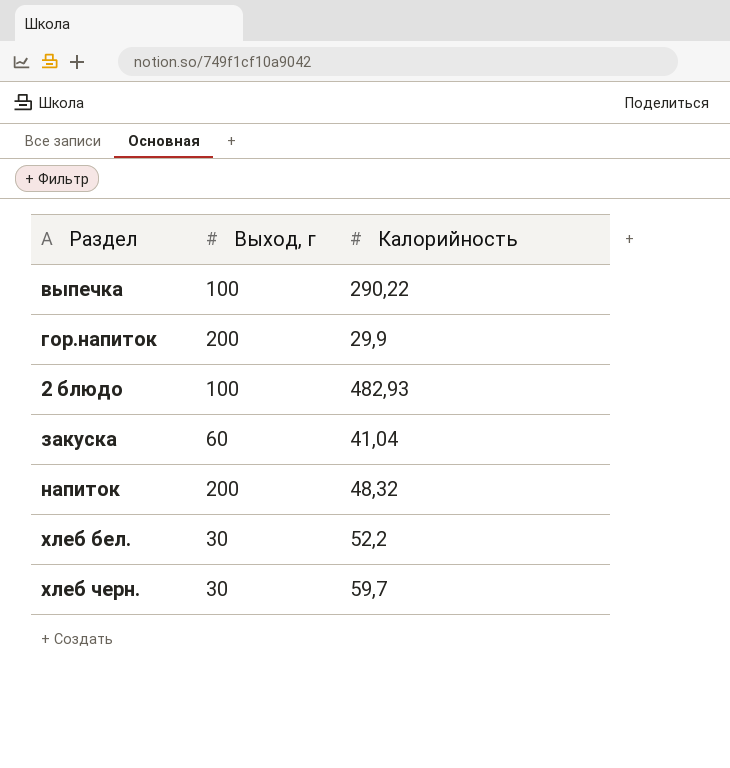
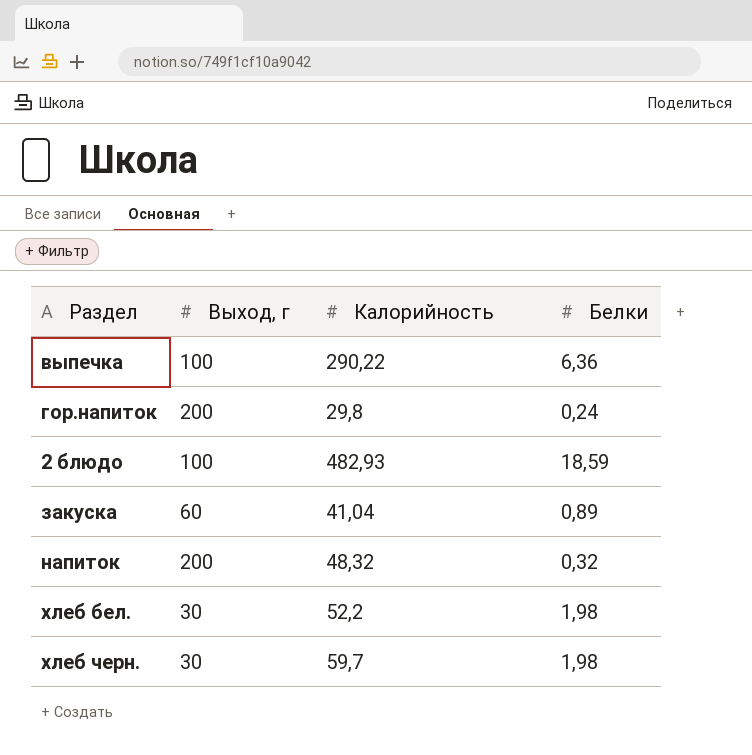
column Белки | position: none -> 4
гор.напиток | Калорийность: 29,9 -> 29,8

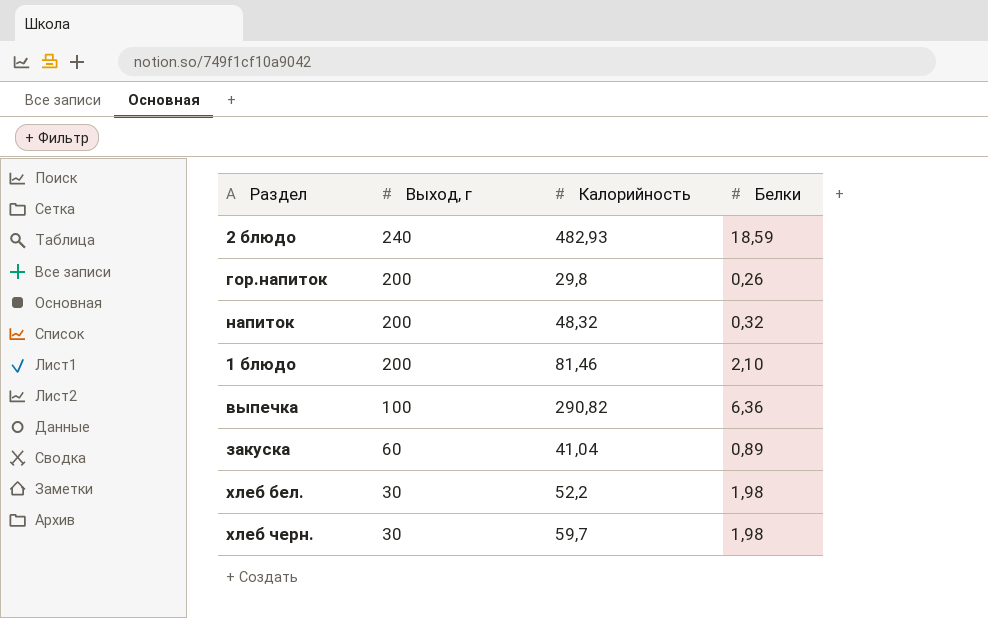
row order: none -> Выход, г descending
2 блюдо | Выход, г: 100 -> 240
гор.напиток | Белки: 0,24 -> 0,26
row 1 блюдо: none -> 200 | 81,46 | 2,10
выпечка | Калорийность: 290,22 -> 290,82

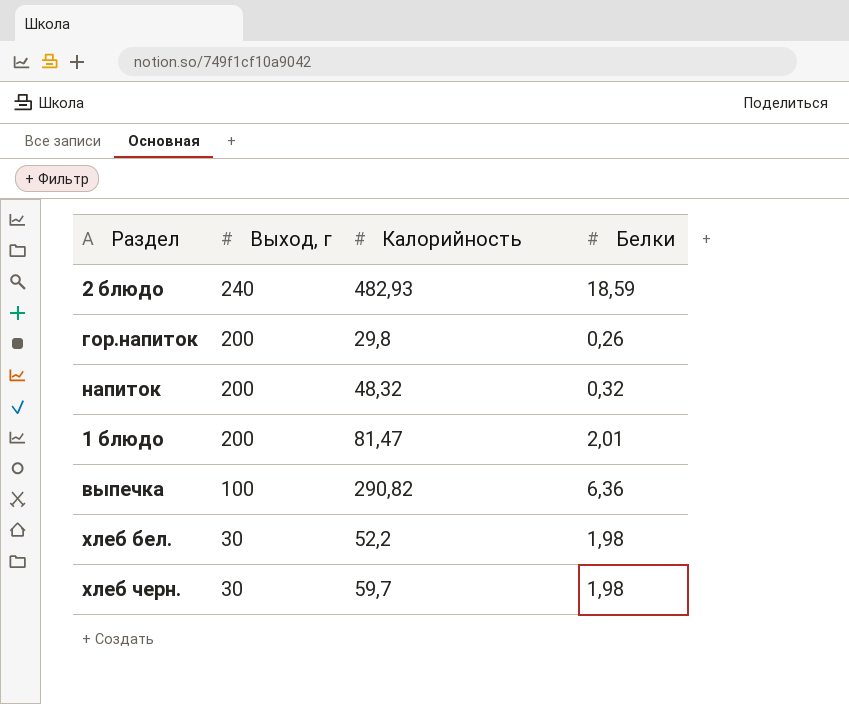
row закуска: 60 | 41,04 | 0,89 -> none
1 блюдо | Калорийность: 81,46 -> 81,47
1 блюдо | Белки: 2,10 -> 2,01

